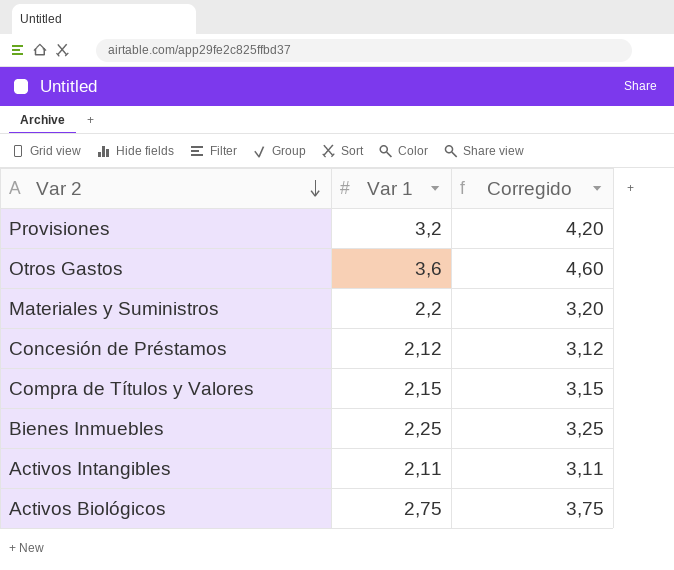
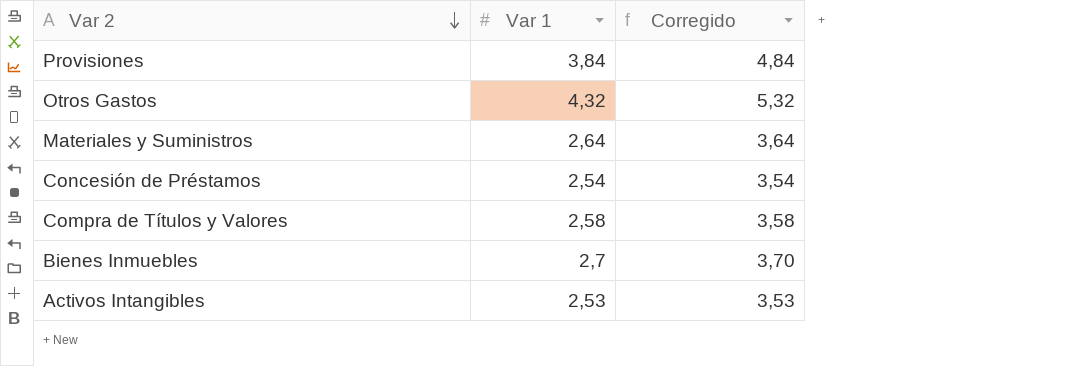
row Activos Biológicos: 2,75 | 3,75 -> none
Provisiones | Var 1: 3,2 -> 3,84
Provisiones | Corregido: 4,20 -> 4,84
Otros Gastos | Var 1: 3,6 -> 4,32
Otros Gastos | Corregido: 4,60 -> 5,32
Materiales y Suministros | Var 1: 2,2 -> 2,64
Materiales y Suministros | Corregido: 3,20 -> 3,64
Concesión de Préstamos | Var 1: 2,12 -> 2,54
Concesión de Préstamos | Corregido: 3,12 -> 3,54
Compra de Títulos y Valores | Var 1: 2,15 -> 2,58
Compra de Títulos y Valores | Corregido: 3,15 -> 3,58
Bienes Inmuebles | Var 1: 2,25 -> 2,7
Bienes Inmuebles | Corregido: 3,25 -> 3,70
Activos Intangibles | Var 1: 2,11 -> 2,53
Activos Intangibles | Corregido: 3,11 -> 3,53

